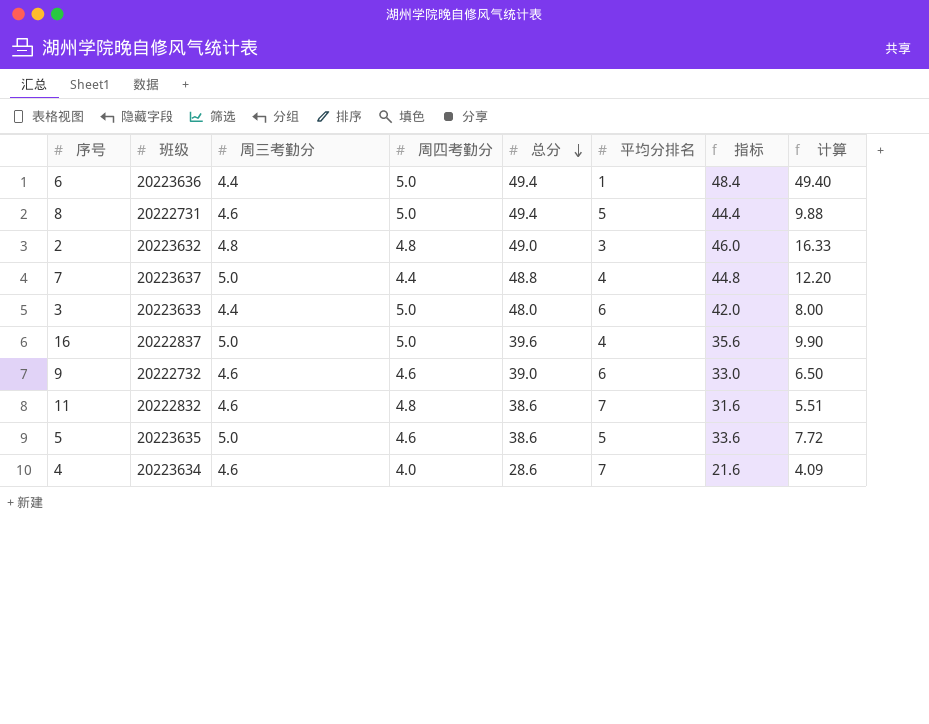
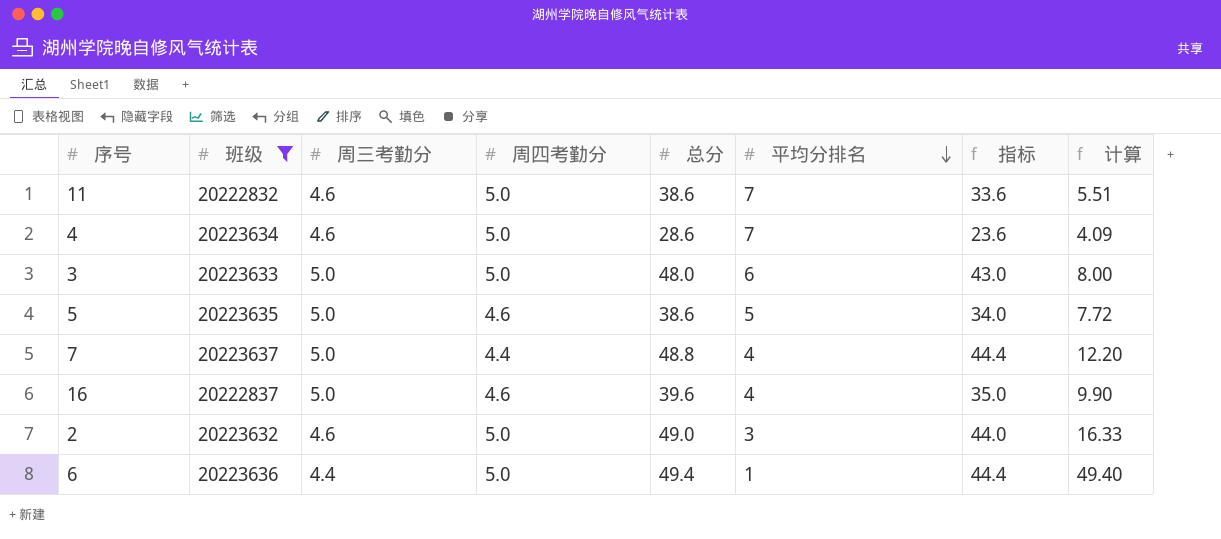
filter: none -> 班级 >= 20222832
row order: 总分 descending -> 平均分排名 descending
column 指标 | formula: [总分] - [平均分排名] -> [总分] - [周四考勤分]
11 | 周四考勤分: 4.8 -> 5.0
4 | 周四考勤分: 4.0 -> 5.0
3 | 周三考勤分: 4.4 -> 5.0
16 | 周四考勤分: 5.0 -> 4.6
2 | 周三考勤分: 4.8 -> 4.6
2 | 周四考勤分: 4.8 -> 5.0

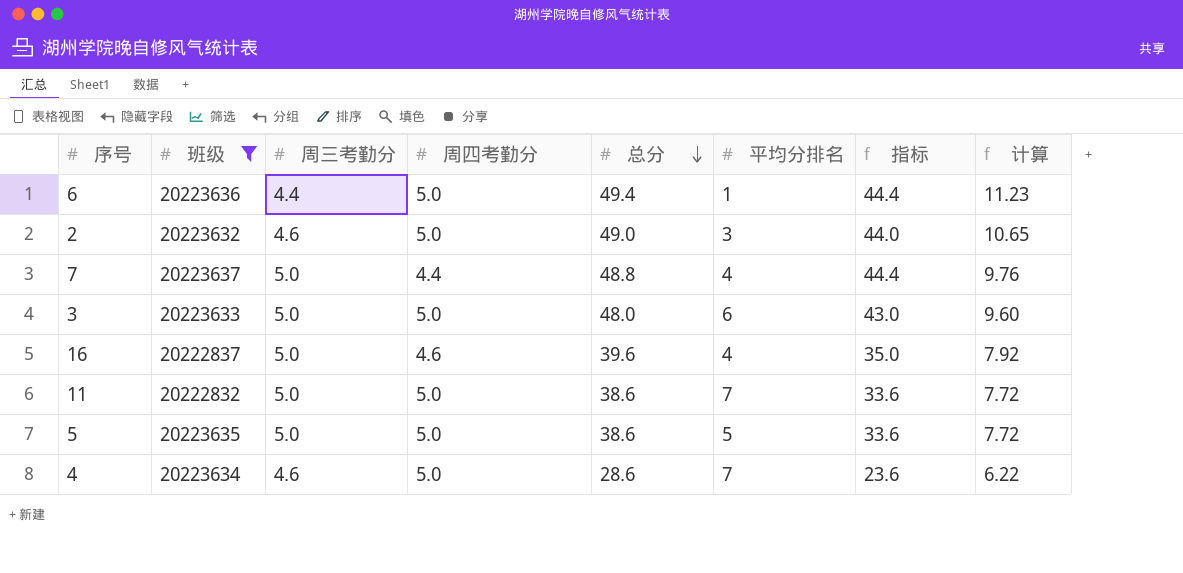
row order: 平均分排名 descending -> 总分 descending
column 计算 | formula: [总分] / [平均分排名] -> [总分] / [周三考勤分]
11 | 周三考勤分: 4.6 -> 5.0
5 | 周四考勤分: 4.6 -> 5.0
5 | 指标: 34.0 -> 33.6

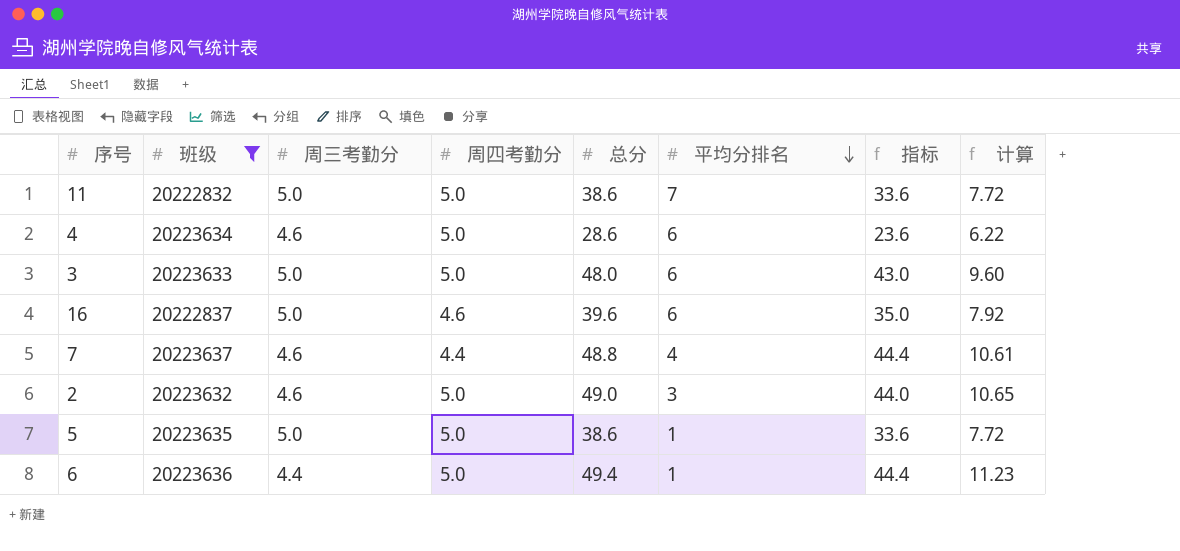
row order: 总分 descending -> 平均分排名 descending
4 | 平均分排名: 7 -> 6
16 | 平均分排名: 4 -> 6
7 | 周三考勤分: 5.0 -> 4.6
7 | 计算: 9.76 -> 10.61
5 | 平均分排名: 5 -> 1

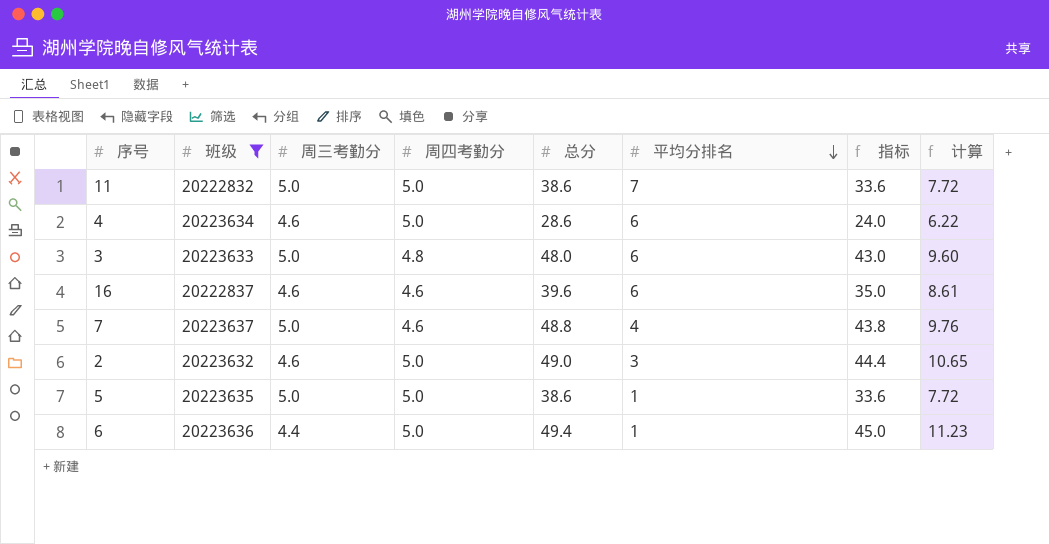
column 指标 | formula: [总分] - [周四考勤分] -> [总分] - [周三考勤分]
3 | 周四考勤分: 5.0 -> 4.8
16 | 周三考勤分: 5.0 -> 4.6
16 | 计算: 7.92 -> 8.61
7 | 周三考勤分: 4.6 -> 5.0
7 | 周四考勤分: 4.4 -> 4.6
7 | 计算: 10.61 -> 9.76

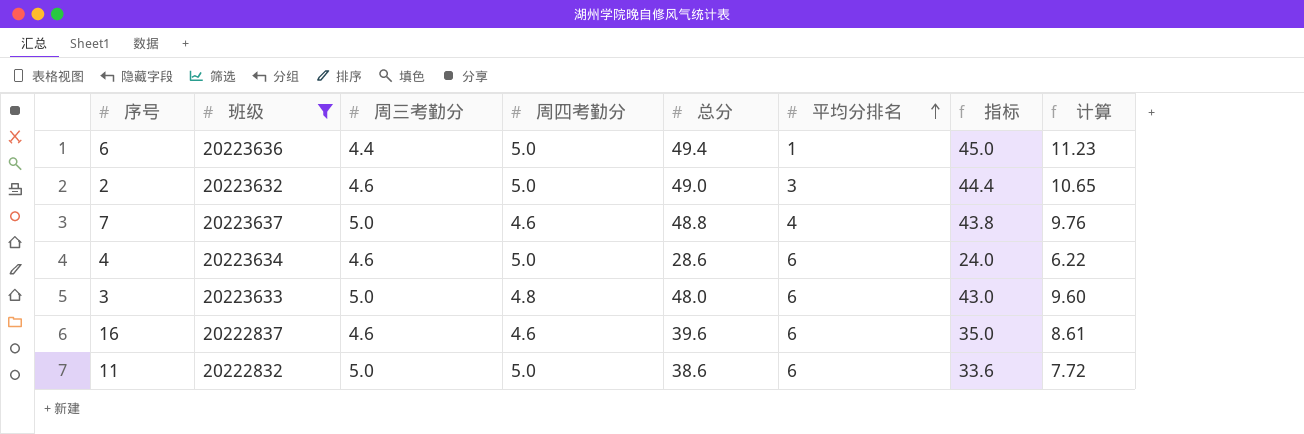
row order: 平均分排名 descending -> 平均分排名 ascending
row 5: 20223635 | 5.0 | 5.0 | 38.6 | 1 | 33.6 | 7.72 -> none
11 | 平均分排名: 7 -> 6

